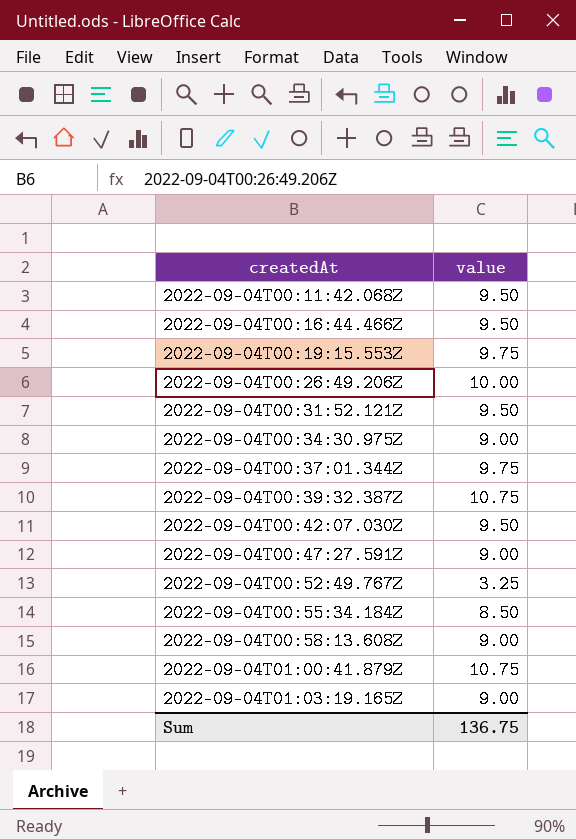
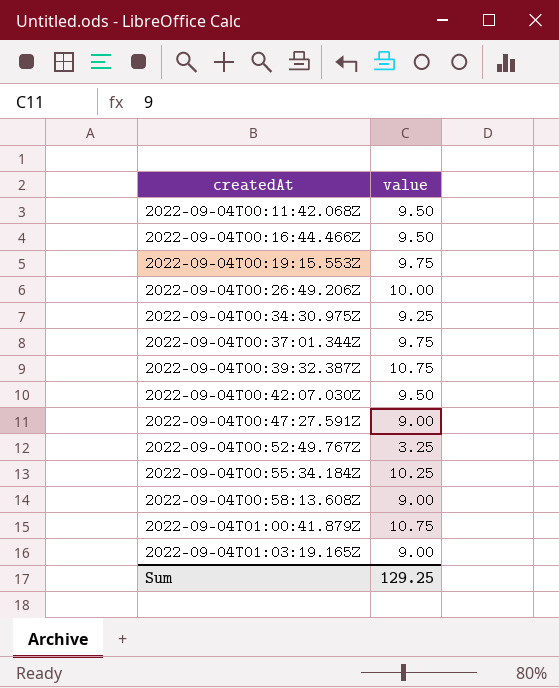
row 2022-09-04T00:31:52.121Z: 9.50 -> none
2022-09-04T00:34:30.975Z | value: 9.00 -> 9.25
2022-09-04T00:55:34.184Z | value: 8.50 -> 10.25
Sum | value: 136.75 -> 129.25

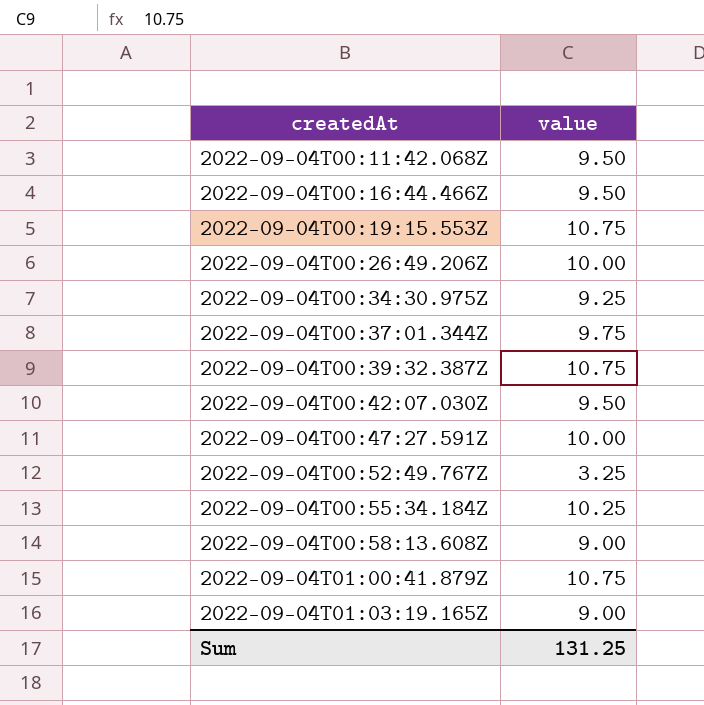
2022-09-04T00:19:15.553Z | value: 9.75 -> 10.75
2022-09-04T00:47:27.591Z | value: 9.00 -> 10.00
Sum | value: 129.25 -> 131.25

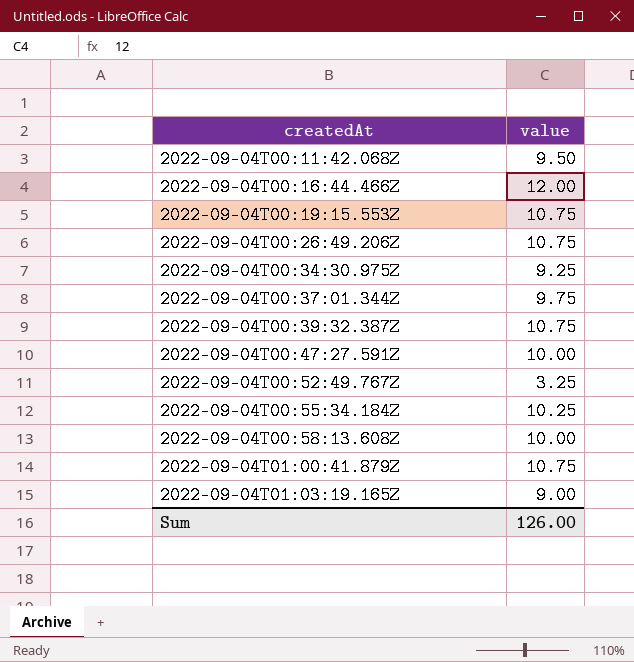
row 2022-09-04T00:42:07.030Z: 9.50 -> none
2022-09-04T00:16:44.466Z | value: 9.50 -> 12.00
2022-09-04T00:26:49.206Z | value: 10.00 -> 10.75
2022-09-04T00:58:13.608Z | value: 9.00 -> 10.00
Sum | value: 131.25 -> 126.00

